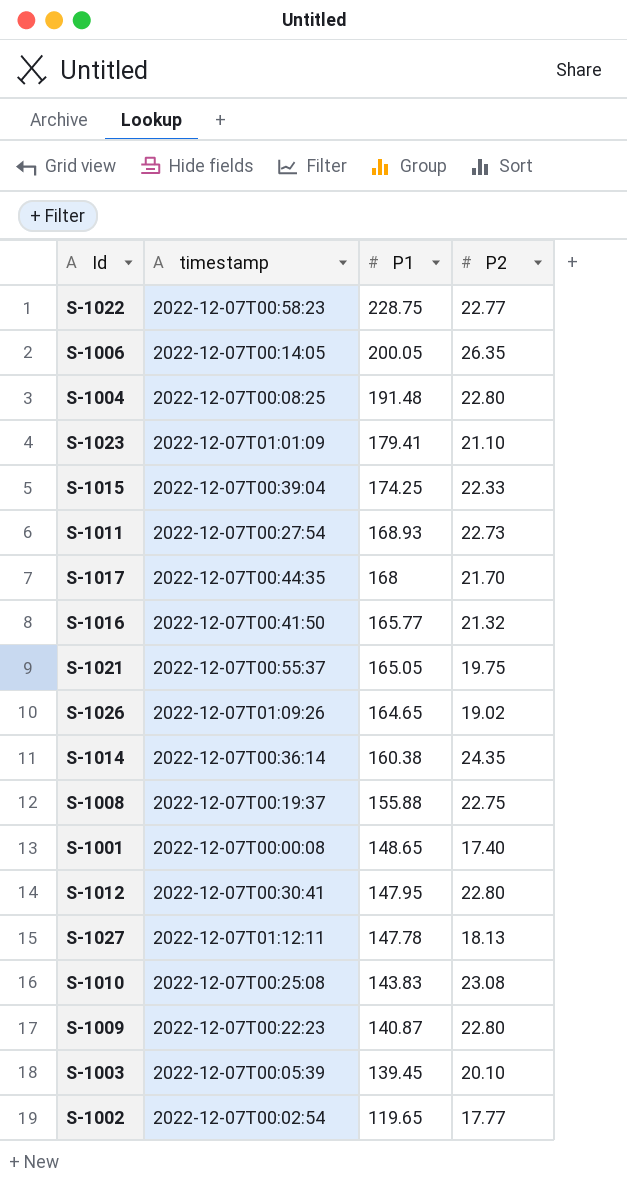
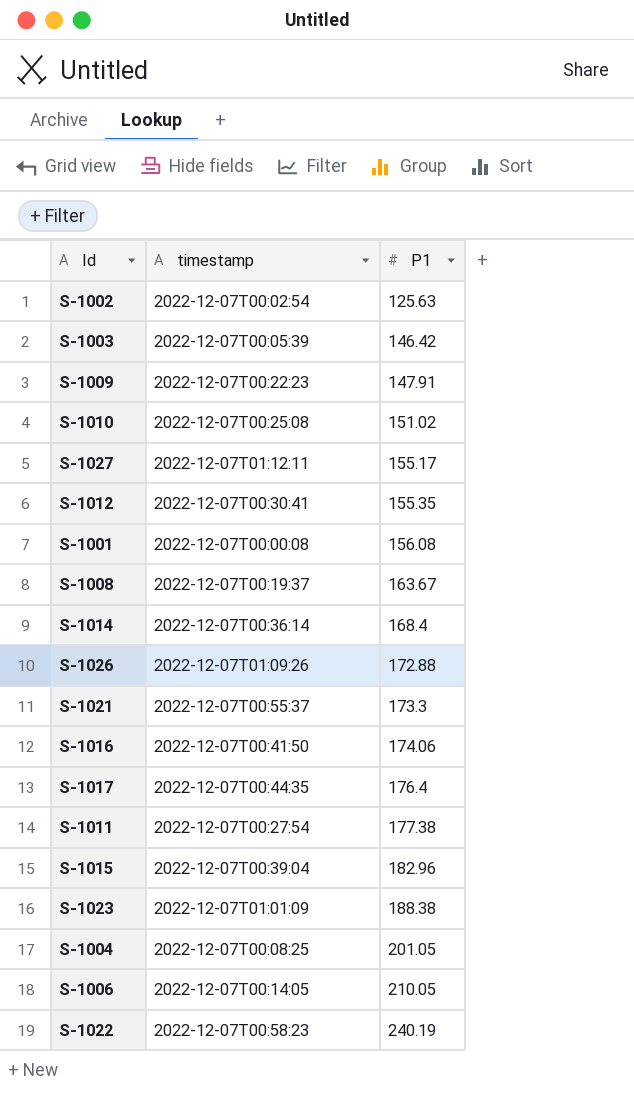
row order: P1 descending -> P1 ascending
column P2 | position: 4 -> none
S-1002 | P1: 119.65 -> 125.63
S-1003 | P1: 139.45 -> 146.42
S-1009 | P1: 140.87 -> 147.91
S-1010 | P1: 143.83 -> 151.02
S-1027 | P1: 147.78 -> 155.17
S-1012 | P1: 147.95 -> 155.35
S-1001 | P1: 148.65 -> 156.08
S-1008 | P1: 155.88 -> 163.67
S-1014 | P1: 160.38 -> 168.4
S-1026 | P1: 164.65 -> 172.88
S-1021 | P1: 165.05 -> 173.3
S-1016 | P1: 165.77 -> 174.06
S-1017 | P1: 168 -> 176.4
S-1011 | P1: 168.93 -> 177.38
S-1015 | P1: 174.25 -> 182.96
S-1023 | P1: 179.41 -> 188.38
S-1004 | P1: 191.48 -> 201.05
S-1006 | P1: 200.05 -> 210.05
S-1022 | P1: 228.75 -> 240.19

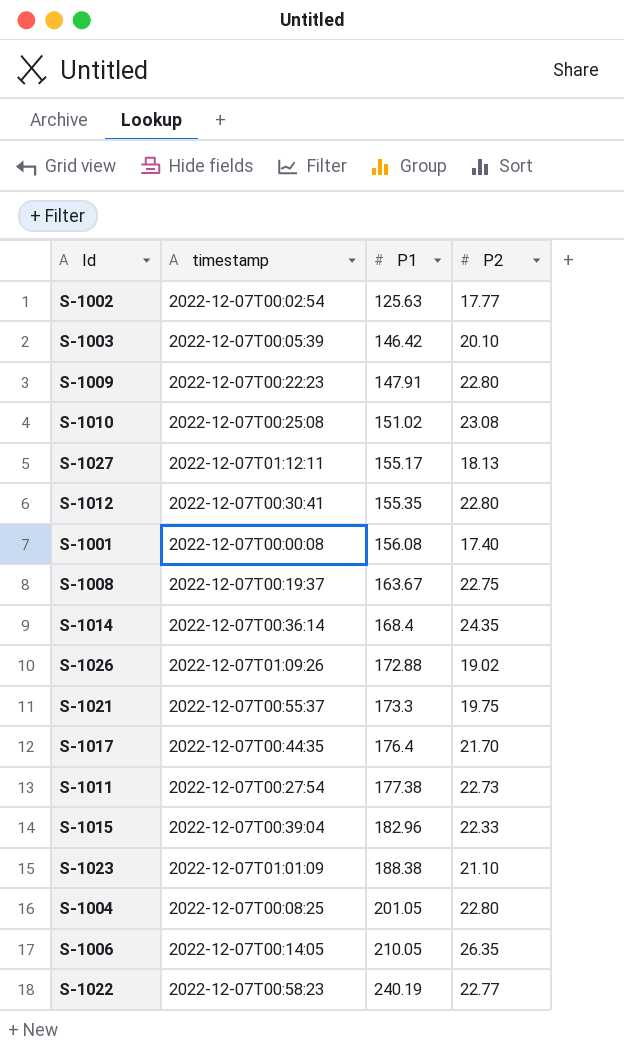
column P2 | position: none -> 4
row S-1016: 2022-12-07T00:41:50 | 174.06 -> none

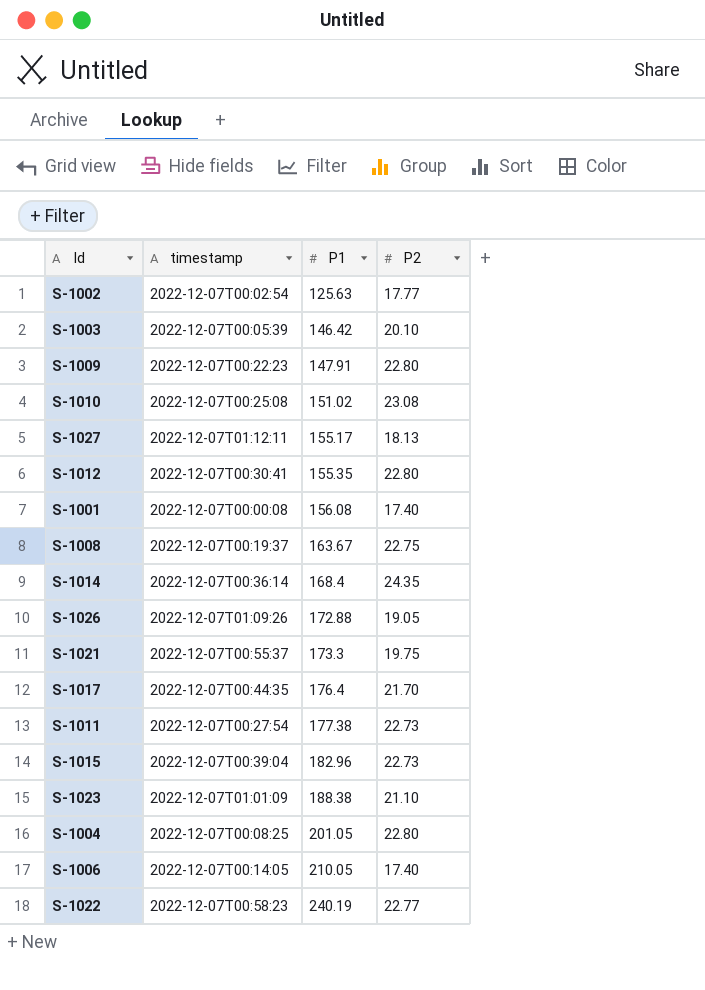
S-1026 | P2: 19.02 -> 19.05
S-1015 | P2: 22.33 -> 22.73
S-1006 | P2: 26.35 -> 17.40

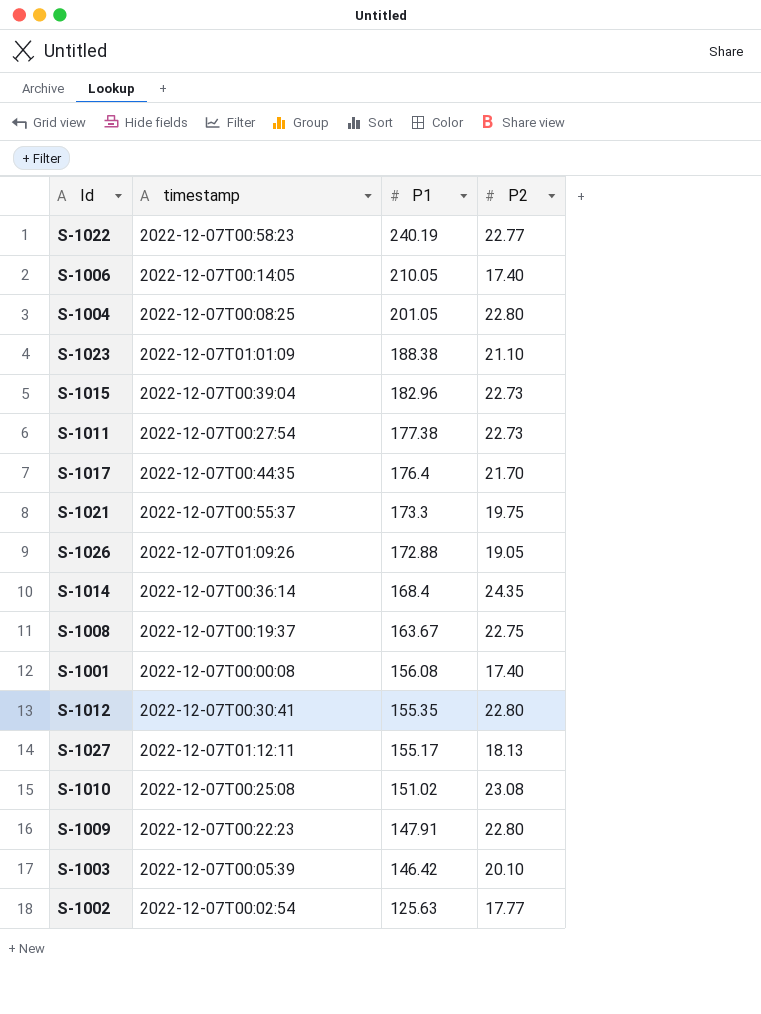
row order: P1 ascending -> P1 descending

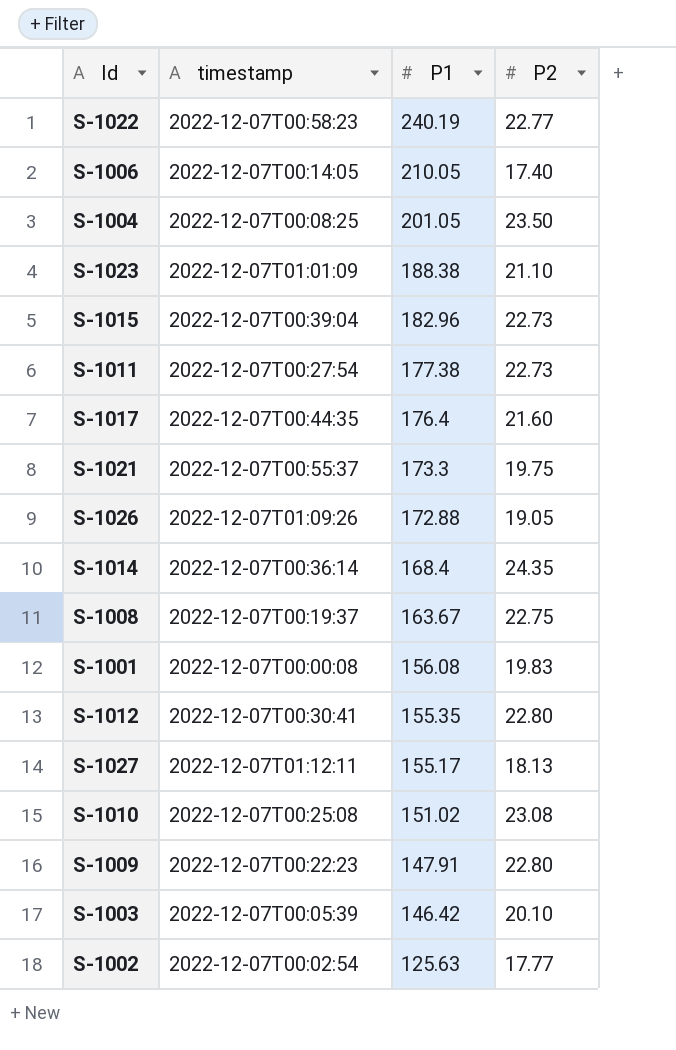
S-1004 | P2: 22.80 -> 23.50
S-1017 | P2: 21.70 -> 21.60
S-1001 | P2: 17.40 -> 19.83

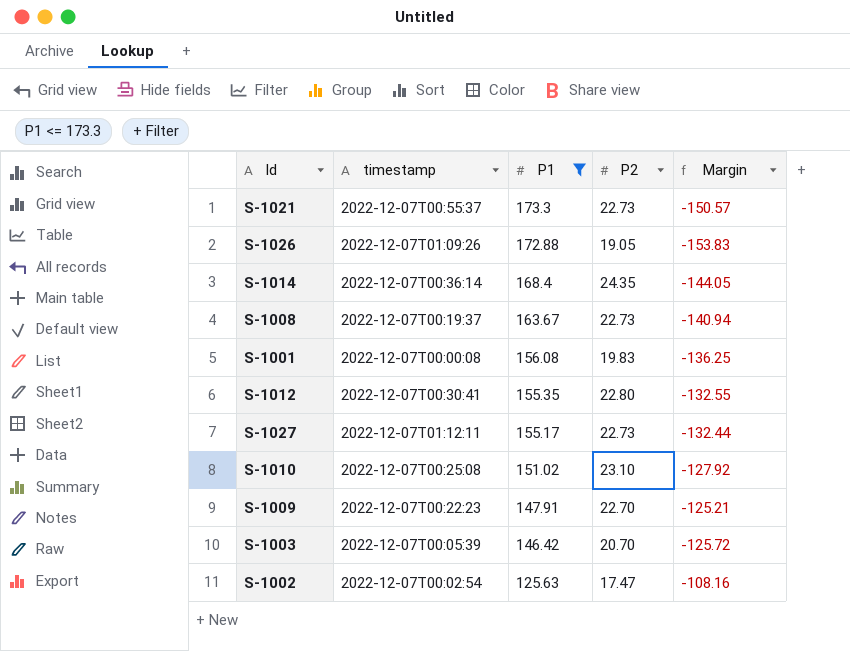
filter: none -> P1 <= 173.3
column Margin | formula: none -> [P2] - [P1]
S-1021 | P2: 19.75 -> 22.73
S-1008 | P2: 22.75 -> 22.73
S-1027 | P2: 18.13 -> 22.73
S-1010 | P2: 23.08 -> 23.10
S-1009 | P2: 22.80 -> 22.70
S-1003 | P2: 20.10 -> 20.70
S-1002 | P2: 17.77 -> 17.47

